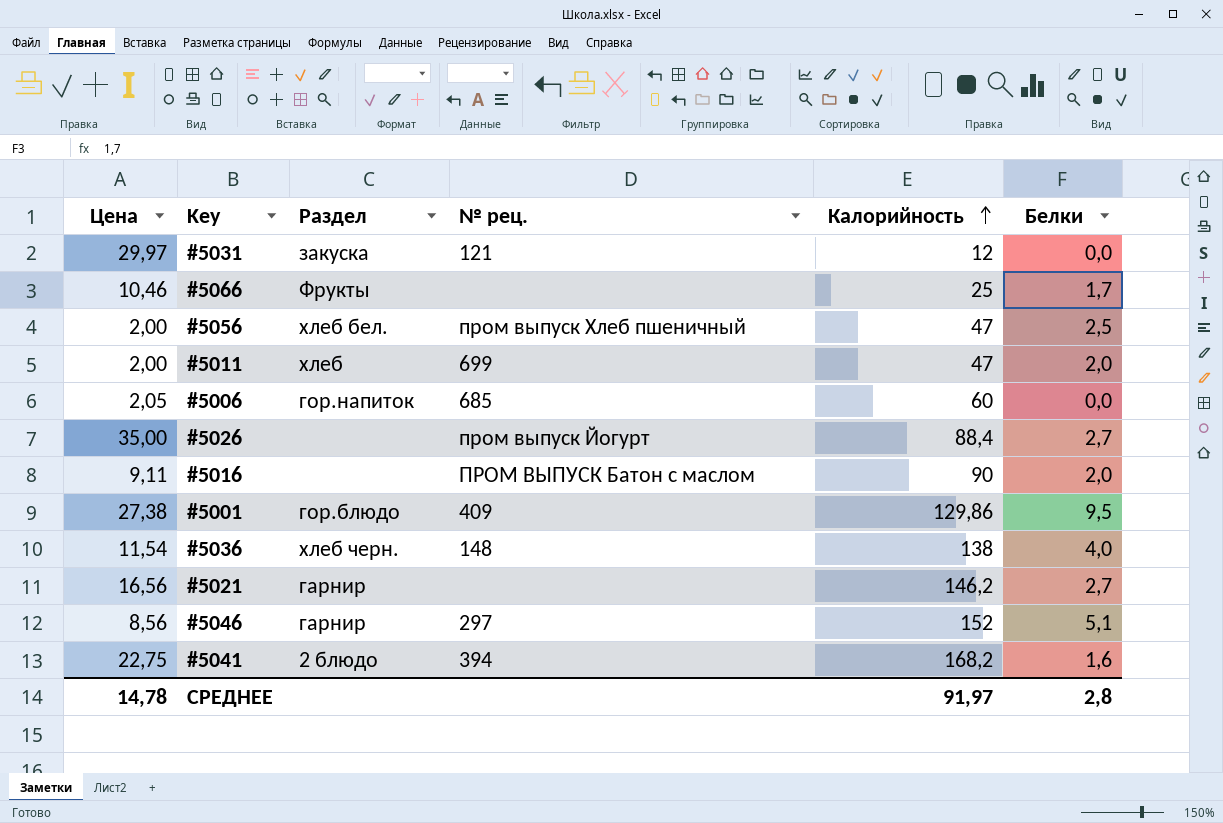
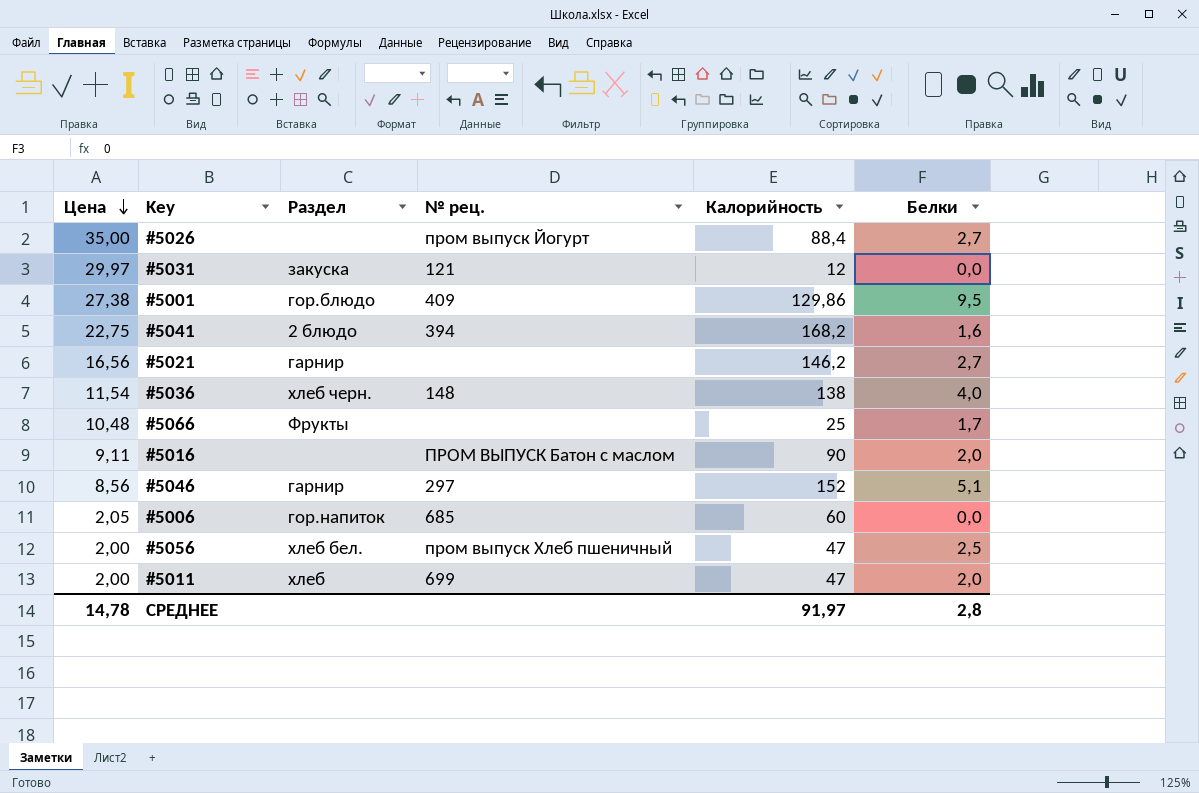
row order: Калорийность ascending -> Цена descending
#5066 | Цена: 10,46 -> 10,48

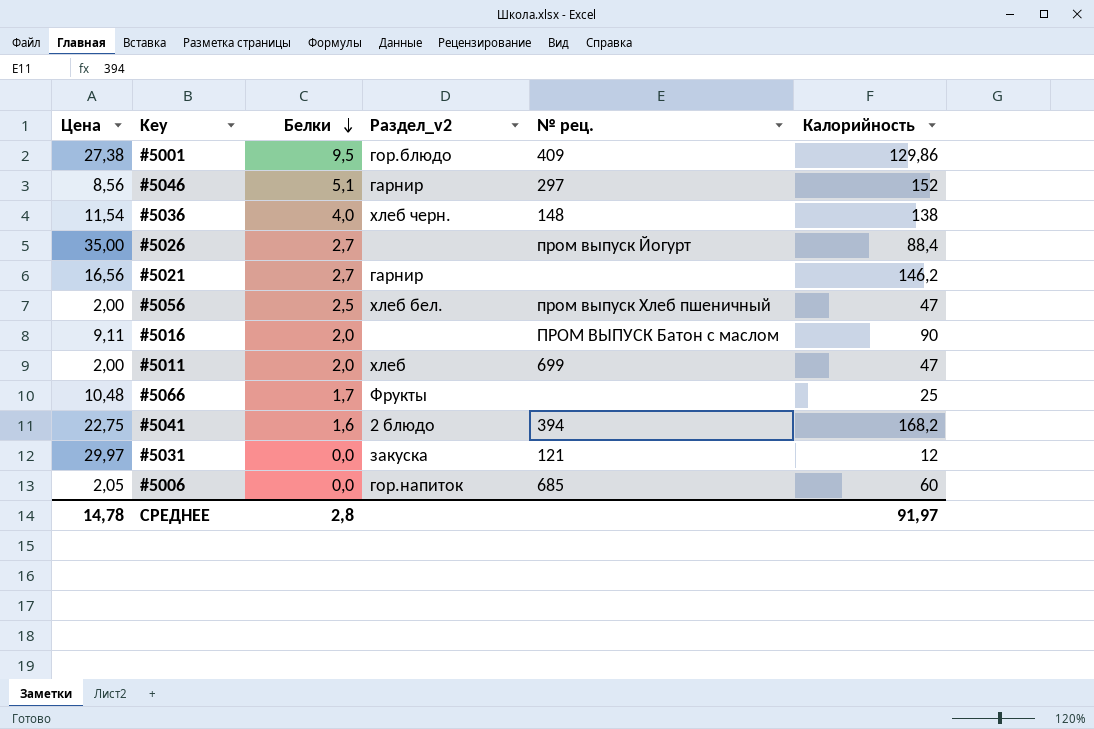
row order: Цена descending -> Белки descending
column Белки | position: 6 -> 3
column name: Раздел -> Раздел_v2

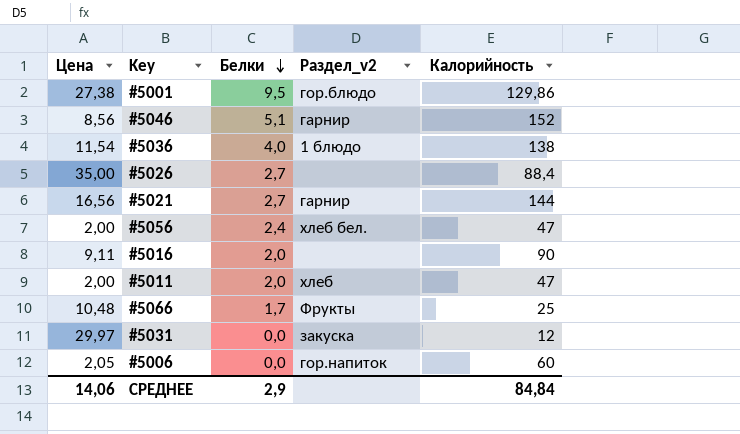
column № рец. | position: 5 -> none
row #5041: 22,75 | 1,6 | 2 блюдо | 394 | 168,2 -> none
#5036 | Раздел_v2: хлеб черн. -> 1 блюдо
#5021 | Калорийность: 146,2 -> 144
#5056 | Белки: 2,5 -> 2,4
СРЕДНЕЕ | Цена: 14,78 -> 14,06
СРЕДНЕЕ | Белки: 2,8 -> 2,9
СРЕДНЕЕ | Калорийность: 91,97 -> 84,84

